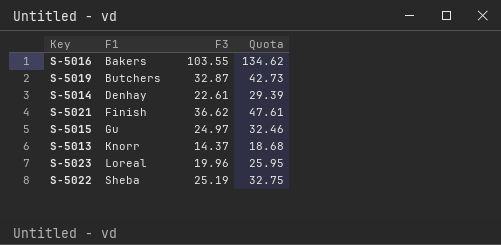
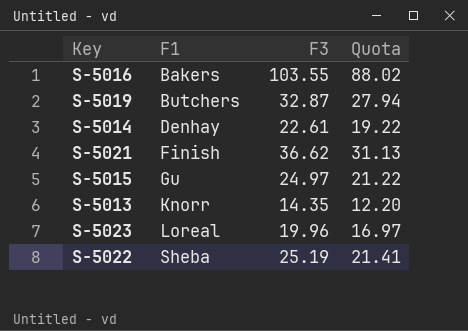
column Quota | formula: [F3] * 1.3 -> [F3] * 0.85
S-5013 | F3: 14.37 -> 14.35

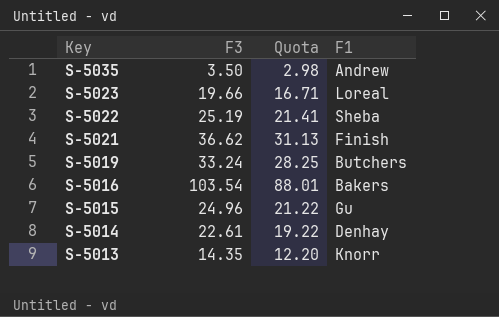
row order: F1 ascending -> Key descending
column F1 | position: 2 -> 4
row S-5035: none -> 3.50 | 2.98 | Andrew
S-5023 | F3: 19.96 -> 19.66
S-5023 | Quota: 16.97 -> 16.71
S-5019 | F3: 32.87 -> 33.24
S-5019 | Quota: 27.94 -> 28.25
S-5016 | F3: 103.55 -> 103.54
S-5016 | Quota: 88.02 -> 88.01
S-5015 | F3: 24.97 -> 24.96

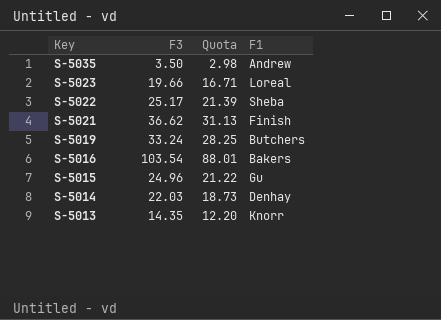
S-5022 | F3: 25.19 -> 25.17
S-5022 | Quota: 21.41 -> 21.39
S-5014 | F3: 22.61 -> 22.03
S-5014 | Quota: 19.22 -> 18.73

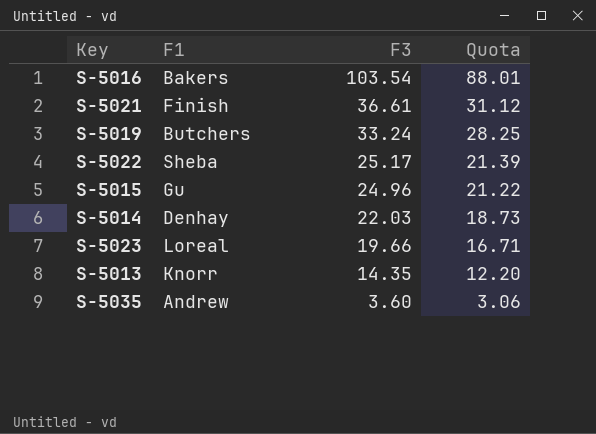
row order: Key descending -> F3 descending
column F1 | position: 4 -> 2
S-5021 | F3: 36.62 -> 36.61
S-5021 | Quota: 31.13 -> 31.12
S-5035 | F3: 3.50 -> 3.60
S-5035 | Quota: 2.98 -> 3.06

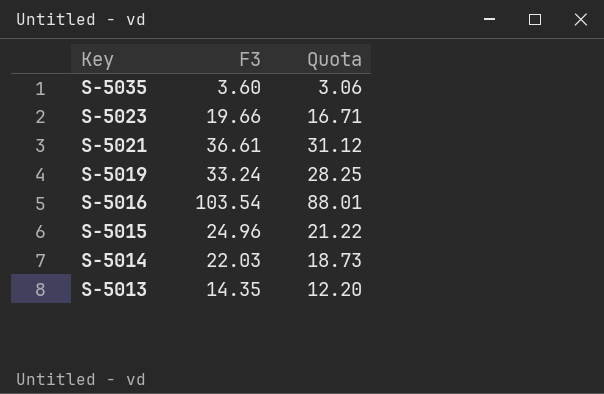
row order: F3 descending -> Key descending
column F1 | position: 2 -> none
row S-5022: Sheba | 25.17 | 21.39 -> none

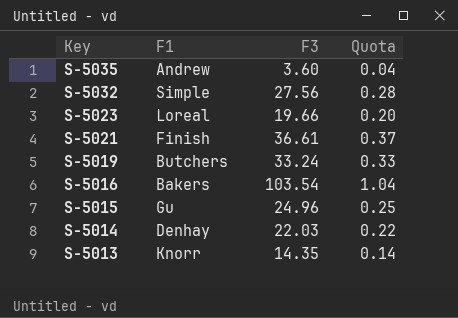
column F1 | position: none -> 2
column Quota | formula: [F3] * 0.85 -> [F3] * 0.01
row S-5032: none -> Simple | 27.56 | 0.28

